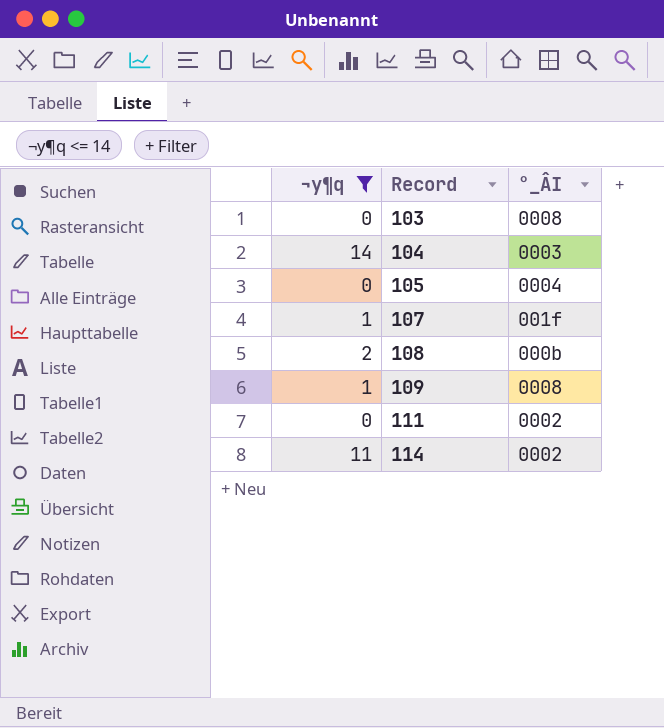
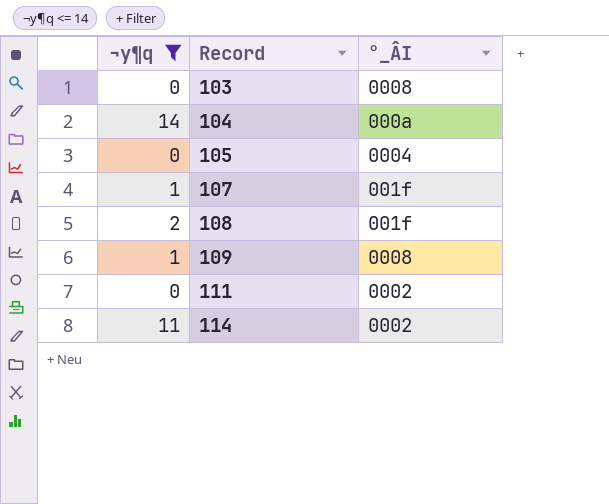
104 | °_ÂI: 0003 -> 000a
108 | °_ÂI: 000b -> 001f

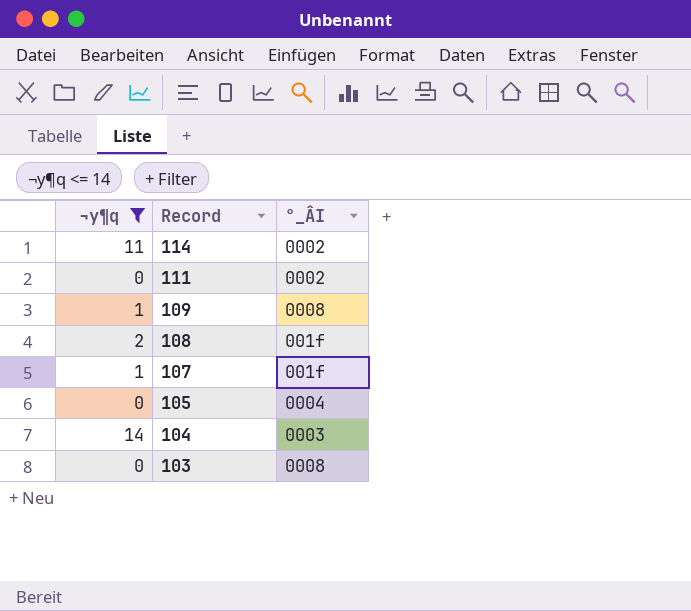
row order: Record ascending -> Record descending
104 | °_ÂI: 000a -> 0003

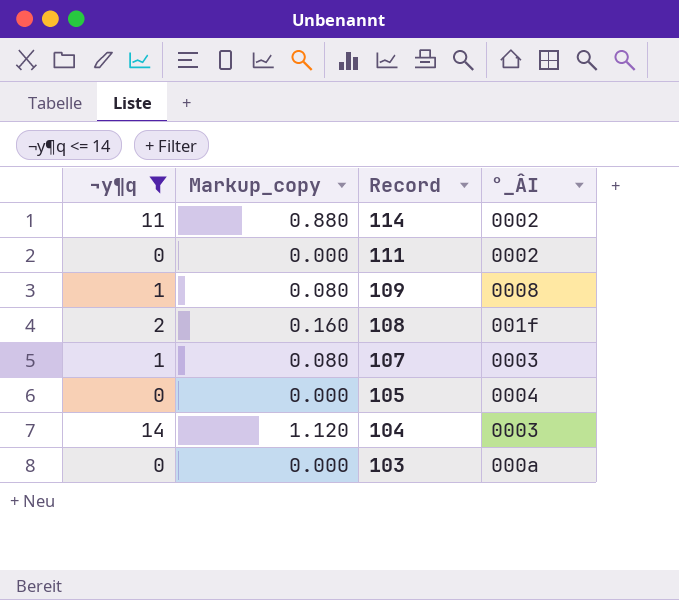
column Markup_copy | formula: none -> [¬y¶q] * 0.08
107 | °_ÂI: 001f -> 0003
103 | °_ÂI: 0008 -> 000a

